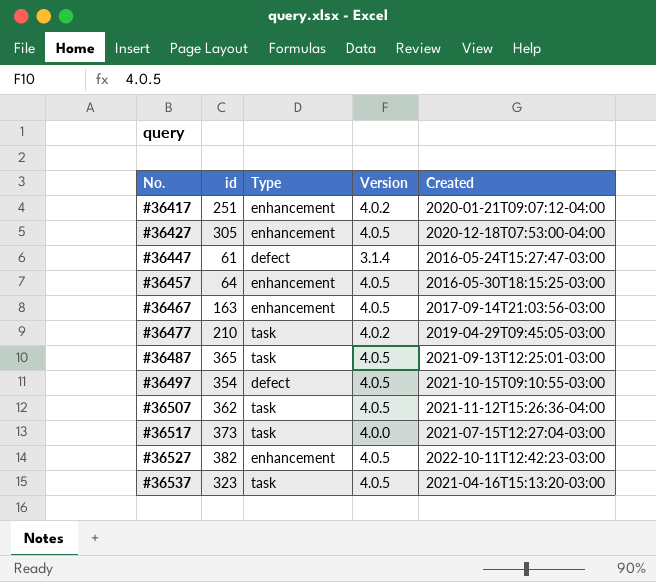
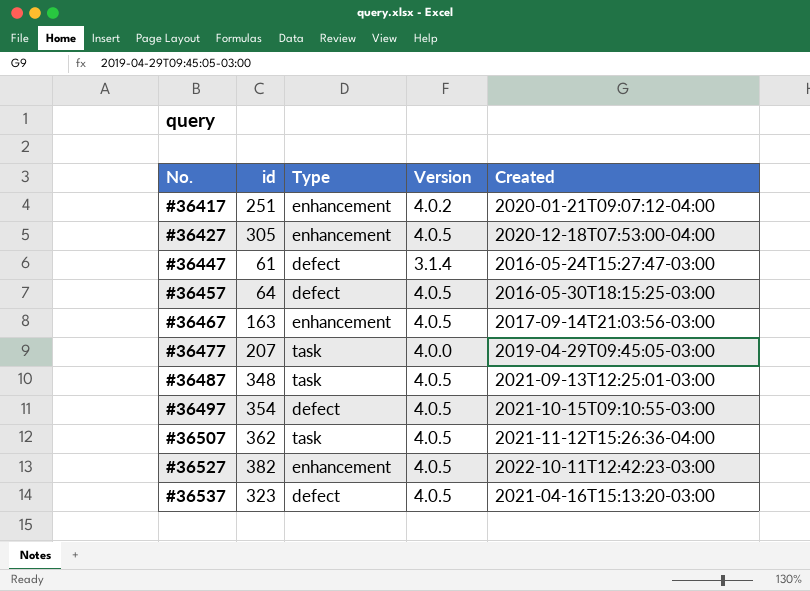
row #36517: 373 | task | 4.0.0 | 2021-07-15T12:27:04-03:00 -> none
#36457 | Type: enhancement -> defect
#36477 | id: 210 -> 207
#36477 | Version: 4.0.2 -> 4.0.0
#36487 | id: 365 -> 348
#36537 | Type: task -> defect

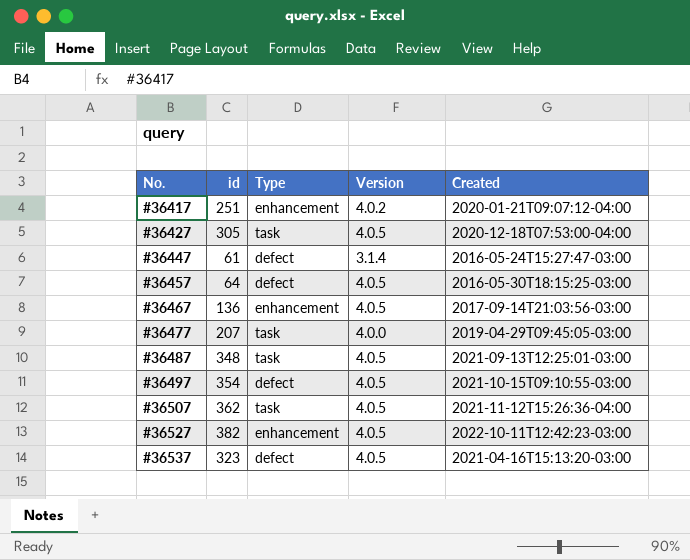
#36427 | Type: enhancement -> task
#36467 | id: 163 -> 136

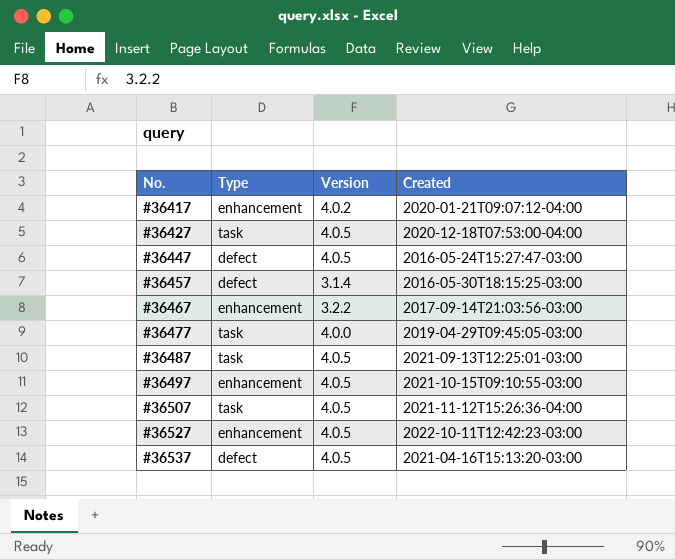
column id | position: 2 -> none
#36447 | Version: 3.1.4 -> 4.0.5
#36457 | Version: 4.0.5 -> 3.1.4
#36467 | Version: 4.0.5 -> 3.2.2
#36497 | Type: defect -> enhancement

